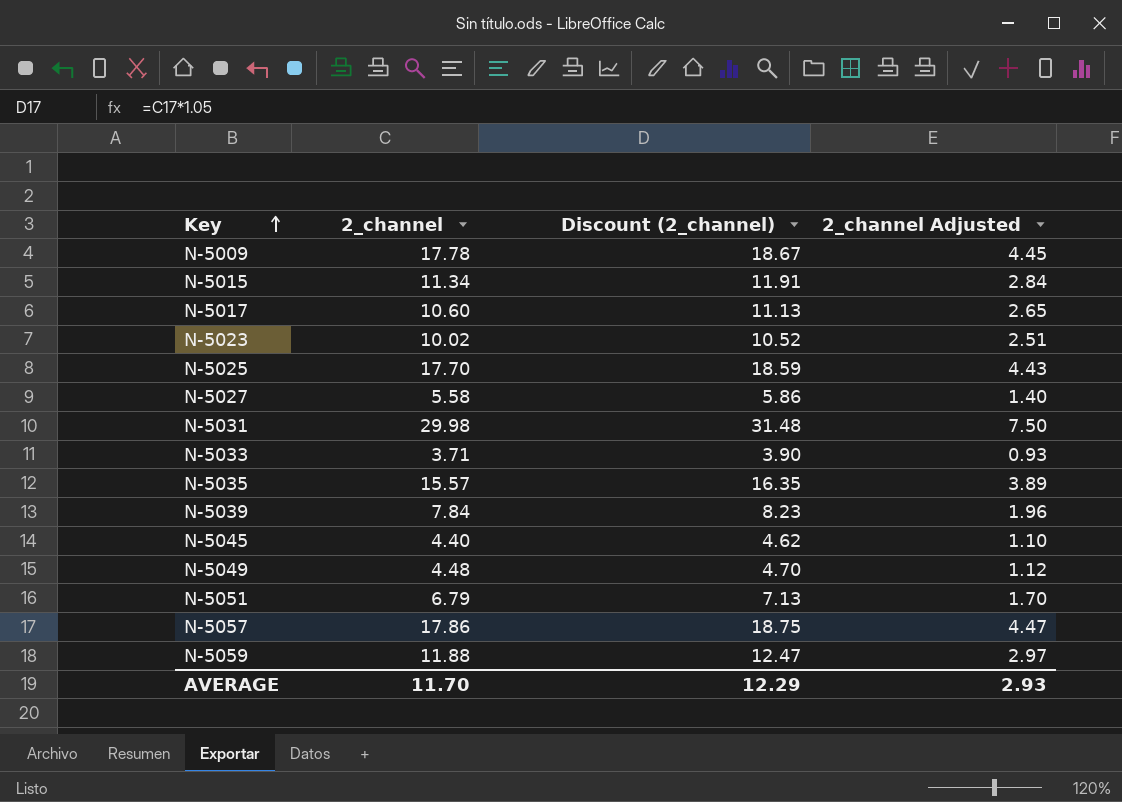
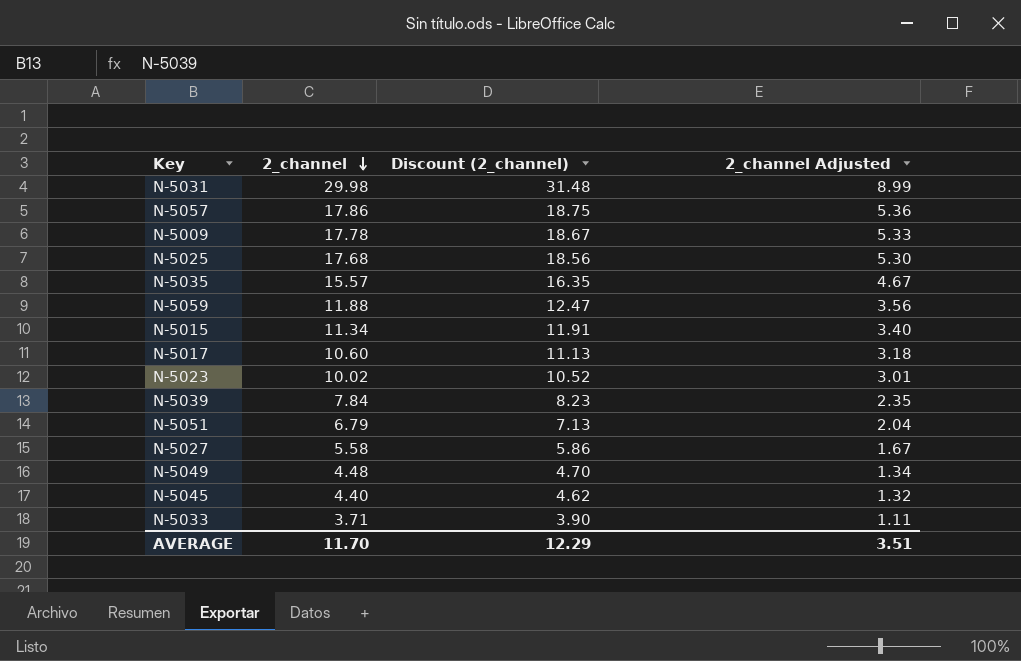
row order: Key ascending -> 2_channel descending
column 2_channel Adjusted | formula: [2_channel] * 0.25 -> [2_channel] * 0.3
N-5025 | 2_channel: 17.70 -> 17.68
N-5025 | Discount (2_channel): 18.59 -> 18.56
AVERAGE | 2_channel Adjusted: 2.93 -> 3.51

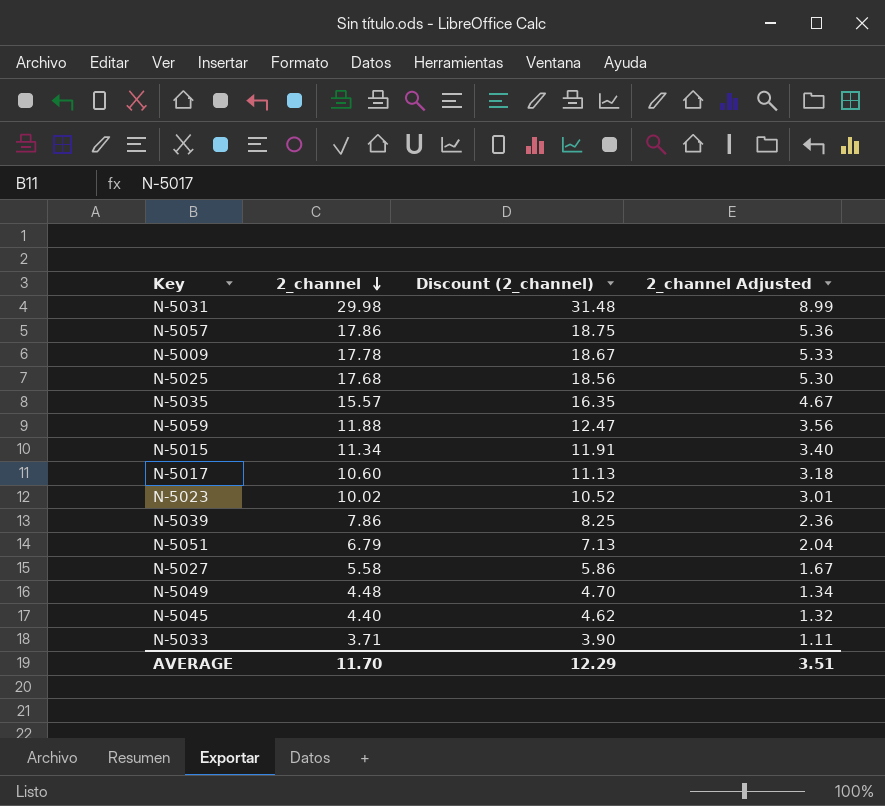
N-5039 | 2_channel: 7.84 -> 7.86
N-5039 | Discount (2_channel): 8.23 -> 8.25
N-5039 | 2_channel Adjusted: 2.35 -> 2.36

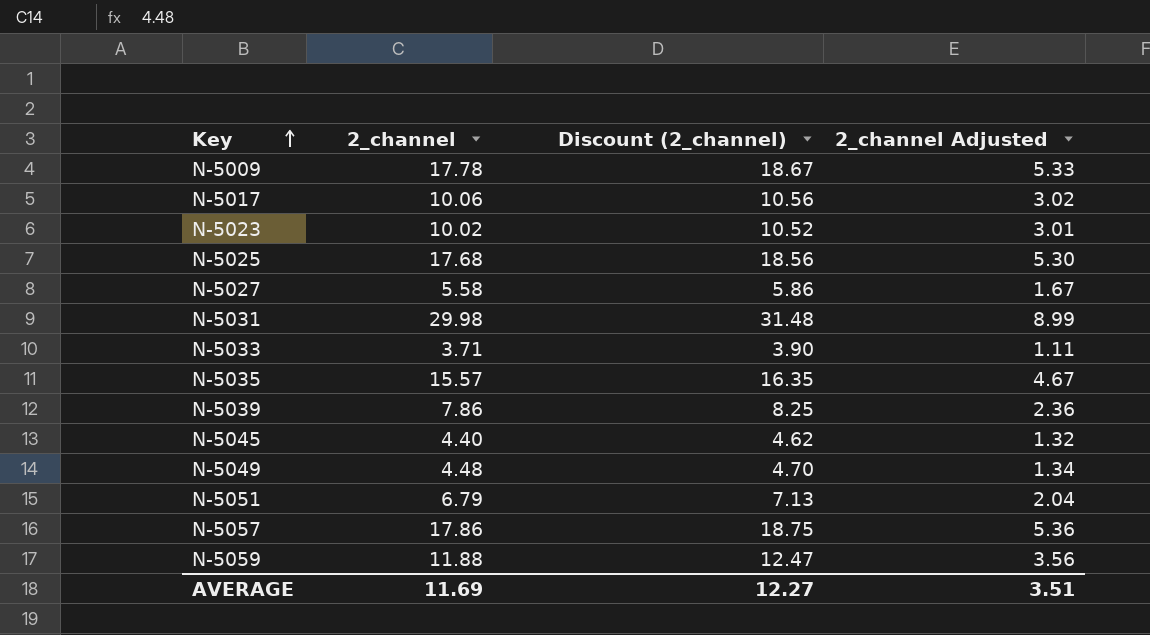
row order: 2_channel descending -> Key ascending
row N-5015: 11.34 | 11.91 | 3.40 -> none
N-5017 | 2_channel: 10.60 -> 10.06
N-5017 | Discount (2_channel): 11.13 -> 10.56
N-5017 | 2_channel Adjusted: 3.18 -> 3.02
AVERAGE | 2_channel: 11.70 -> 11.69
AVERAGE | Discount (2_channel): 12.29 -> 12.27

